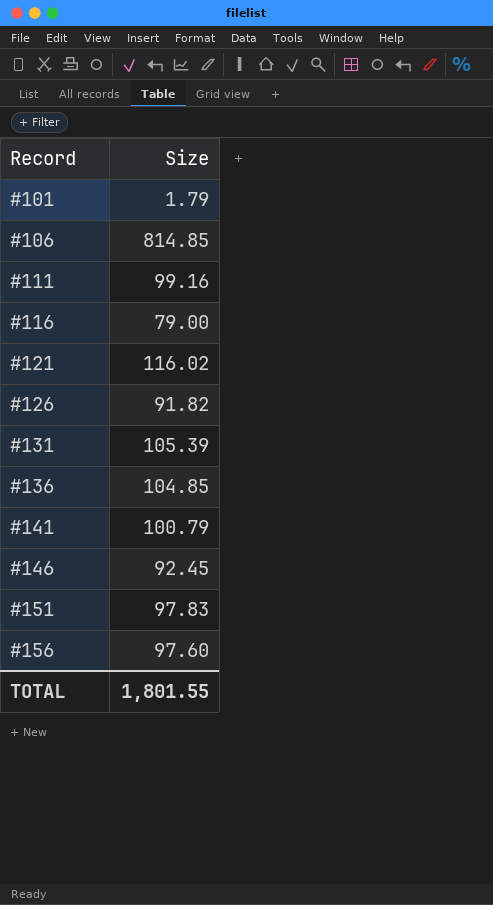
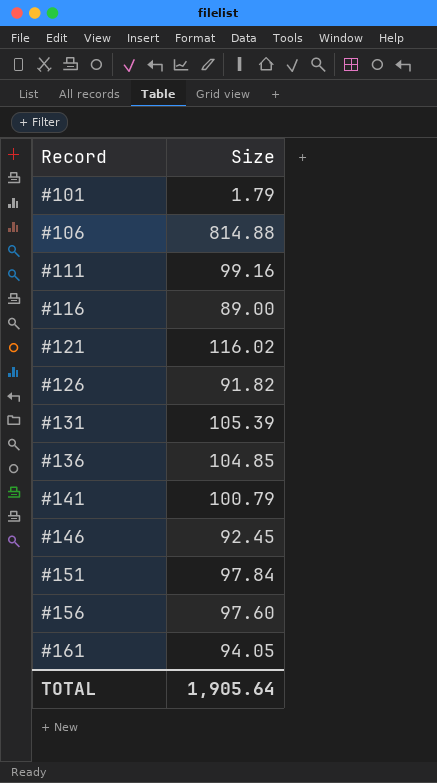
#106 | Size: 814.85 -> 814.88
#116 | Size: 79.00 -> 89.00
#151 | Size: 97.83 -> 97.84
row #161: none -> 94.05
TOTAL | Size: 1,801.55 -> 1,905.64

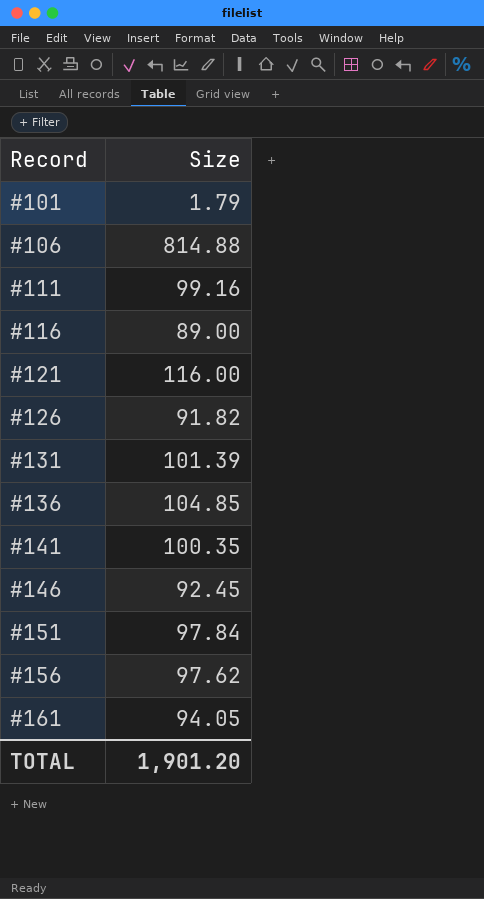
#121 | Size: 116.02 -> 116.00
#131 | Size: 105.39 -> 101.39
#141 | Size: 100.79 -> 100.35
#156 | Size: 97.60 -> 97.62
TOTAL | Size: 1,905.64 -> 1,901.20

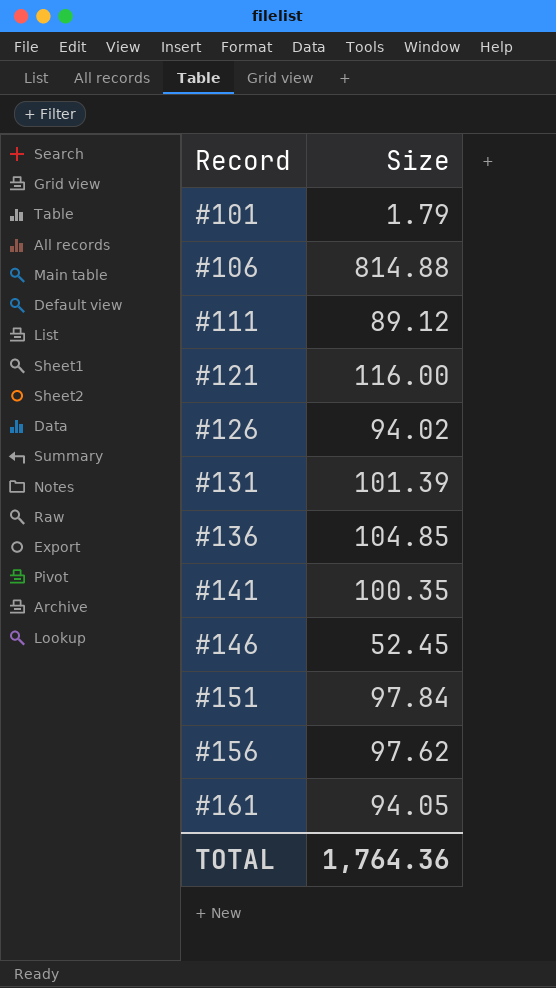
row #116: 89.00 -> none
#111 | Size: 99.16 -> 89.12
#126 | Size: 91.82 -> 94.02
#146 | Size: 92.45 -> 52.45
TOTAL | Size: 1,901.20 -> 1,764.36

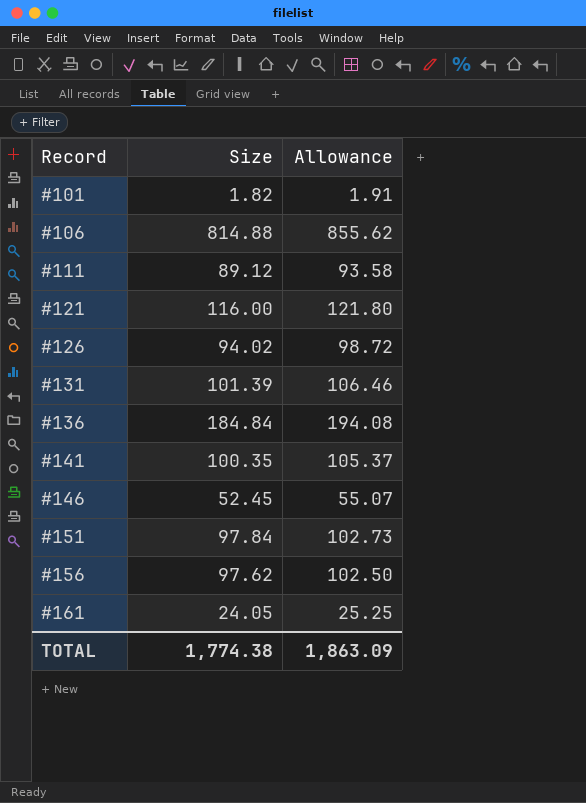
column Allowance | formula: none -> [Size] * 1.05
#101 | Size: 1.79 -> 1.82
#136 | Size: 104.85 -> 184.84
#161 | Size: 94.05 -> 24.05
TOTAL | Size: 1,764.36 -> 1,774.38

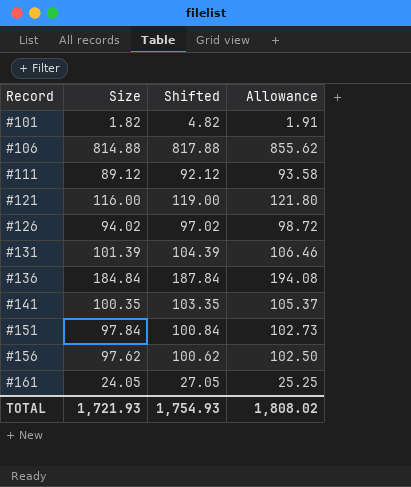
column Shifted | formula: none -> [Size] + 3
row #146: 52.45 | 55.07 -> none
TOTAL | Size: 1,774.38 -> 1,721.93
TOTAL | Allowance: 1,863.09 -> 1,808.02

